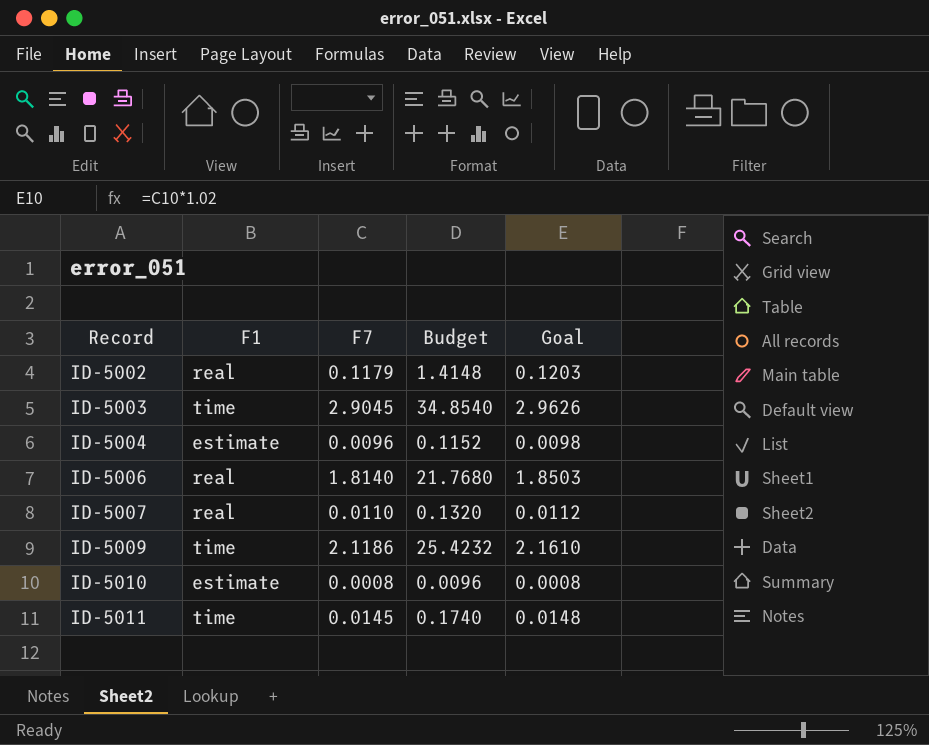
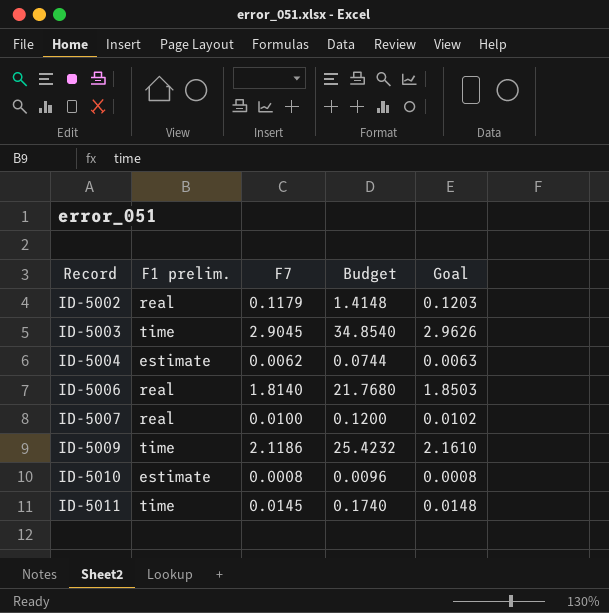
column name: F1 -> F1 prelim.
ID-5004 | F7: 0.0096 -> 0.0062
ID-5004 | Budget: 0.1152 -> 0.0744
ID-5004 | Goal: 0.0098 -> 0.0063
ID-5007 | F7: 0.0110 -> 0.0100
ID-5007 | Budget: 0.1320 -> 0.1200
ID-5007 | Goal: 0.0112 -> 0.0102

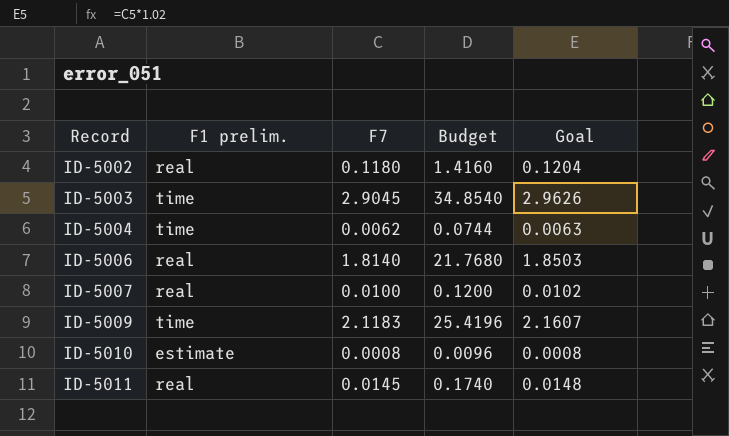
ID-5002 | F7: 0.1179 -> 0.1180
ID-5002 | Budget: 1.4148 -> 1.4160
ID-5002 | Goal: 0.1203 -> 0.1204
ID-5004 | F1 prelim.: estimate -> time
ID-5009 | F7: 2.1186 -> 2.1183
ID-5009 | Budget: 25.4232 -> 25.4196
ID-5009 | Goal: 2.1610 -> 2.1607
ID-5011 | F1 prelim.: time -> real

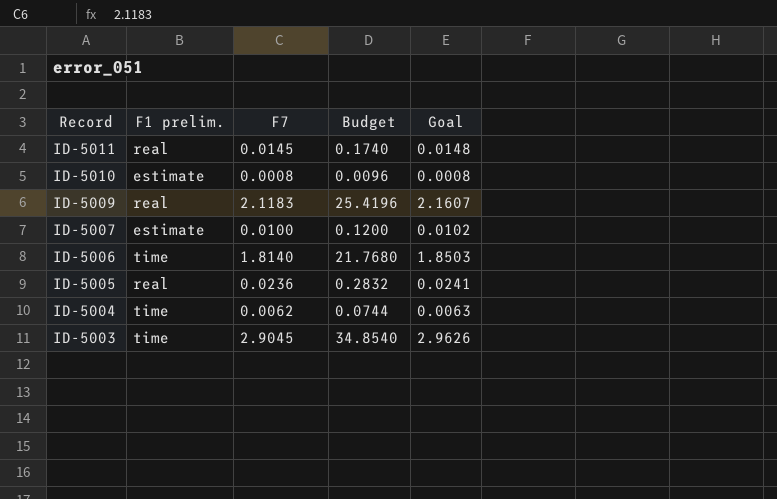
row order: Record ascending -> Record descending
row ID-5002: real | 0.1180 | 1.4160 | 0.1204 -> none
ID-5009 | F1 prelim.: time -> real
ID-5007 | F1 prelim.: real -> estimate
ID-5006 | F1 prelim.: real -> time
row ID-5005: none -> real | 0.0236 | 0.2832 | 0.0241

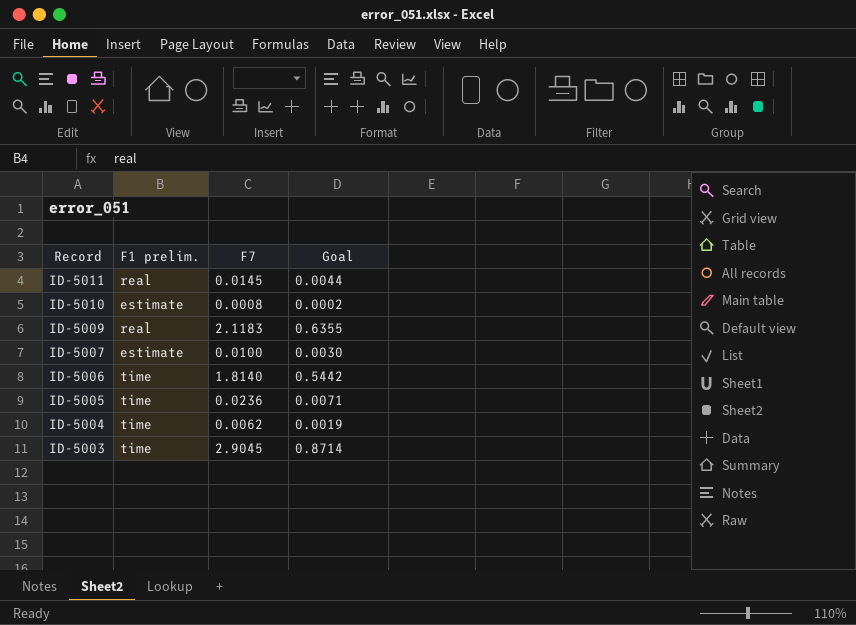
column Budget | formula: [F7] * 12 -> none
column Goal | formula: [F7] * 1.02 -> [F7] * 0.3
ID-5005 | F1 prelim.: real -> time

